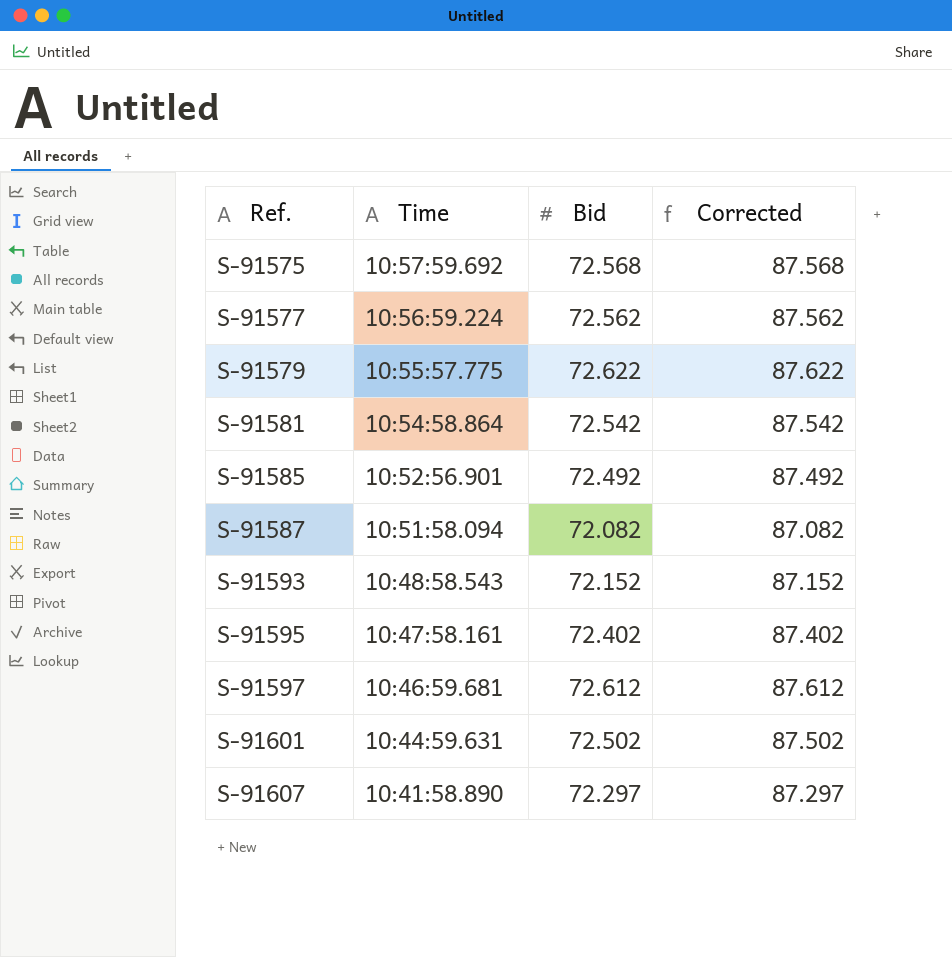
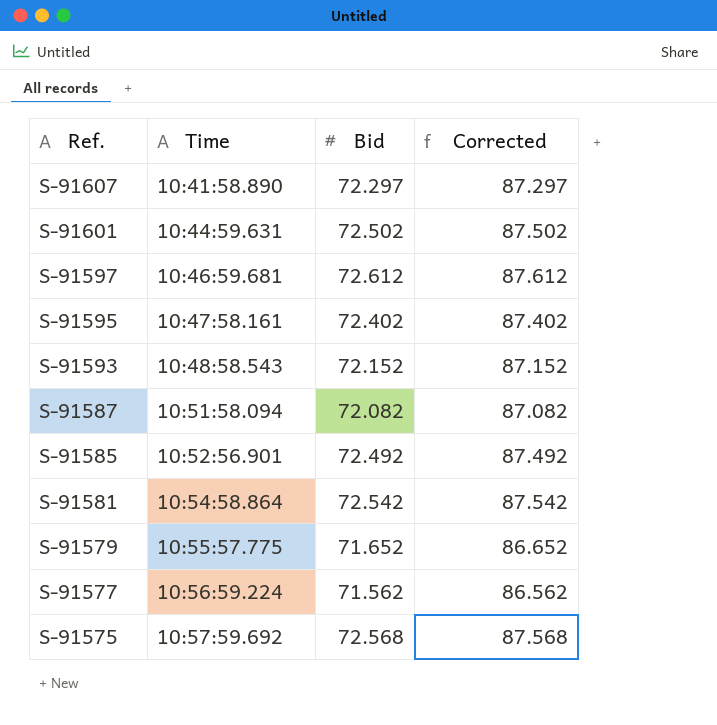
row order: Ref. ascending -> Ref. descending
S-91579 | Bid: 72.622 -> 71.652
S-91579 | Corrected: 87.622 -> 86.652
S-91577 | Bid: 72.562 -> 71.562
S-91577 | Corrected: 87.562 -> 86.562

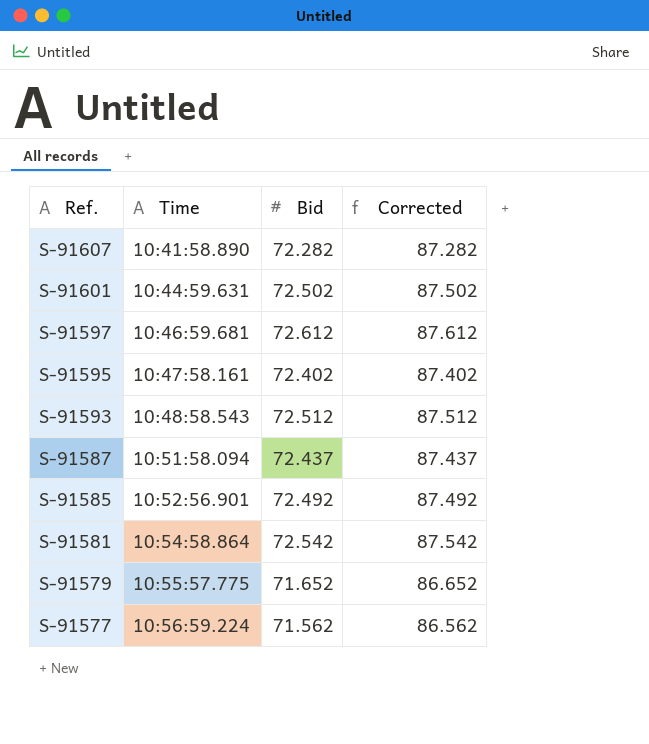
row S-91575: 10:57:59.692 | 72.568 | 87.568 -> none
S-91607 | Bid: 72.297 -> 72.282
S-91607 | Corrected: 87.297 -> 87.282
S-91593 | Bid: 72.152 -> 72.512
S-91593 | Corrected: 87.152 -> 87.512
S-91587 | Bid: 72.082 -> 72.437
S-91587 | Corrected: 87.082 -> 87.437

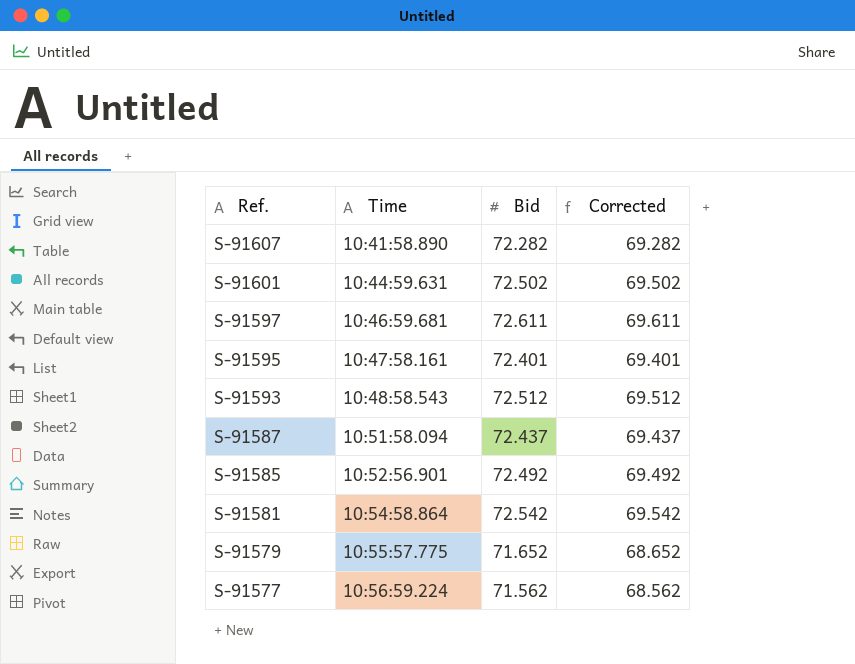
column Corrected | formula: [Bid] + 15 -> [Bid] - 3
S-91597 | Bid: 72.612 -> 72.611
S-91595 | Bid: 72.402 -> 72.401

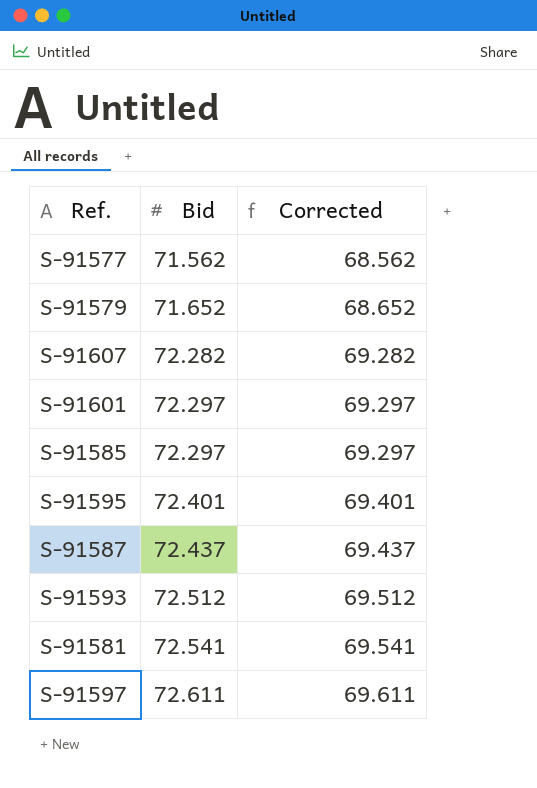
row order: Ref. descending -> Bid ascending
column Time | position: 2 -> none
S-91601 | Bid: 72.502 -> 72.297
S-91601 | Corrected: 69.502 -> 69.297
S-91585 | Bid: 72.492 -> 72.297
S-91585 | Corrected: 69.492 -> 69.297
S-91581 | Bid: 72.542 -> 72.541
S-91581 | Corrected: 69.542 -> 69.541

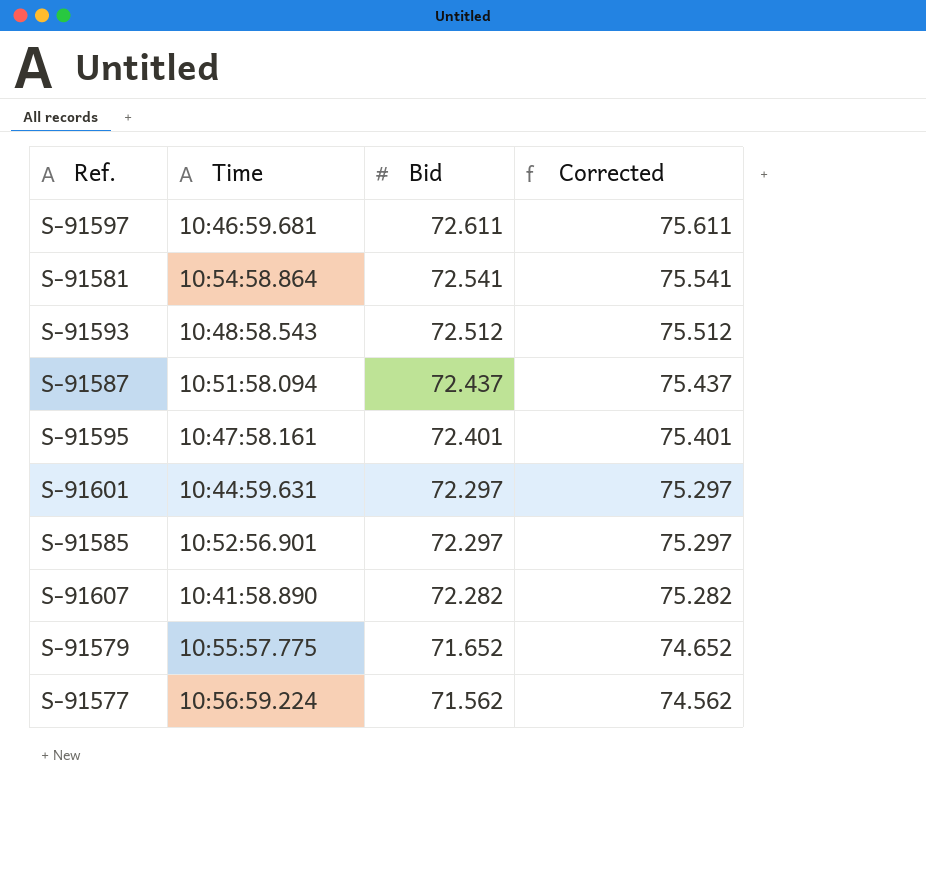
row order: Bid ascending -> Bid descending
column Time | position: none -> 2
column Corrected | formula: [Bid] - 3 -> [Bid] + 3

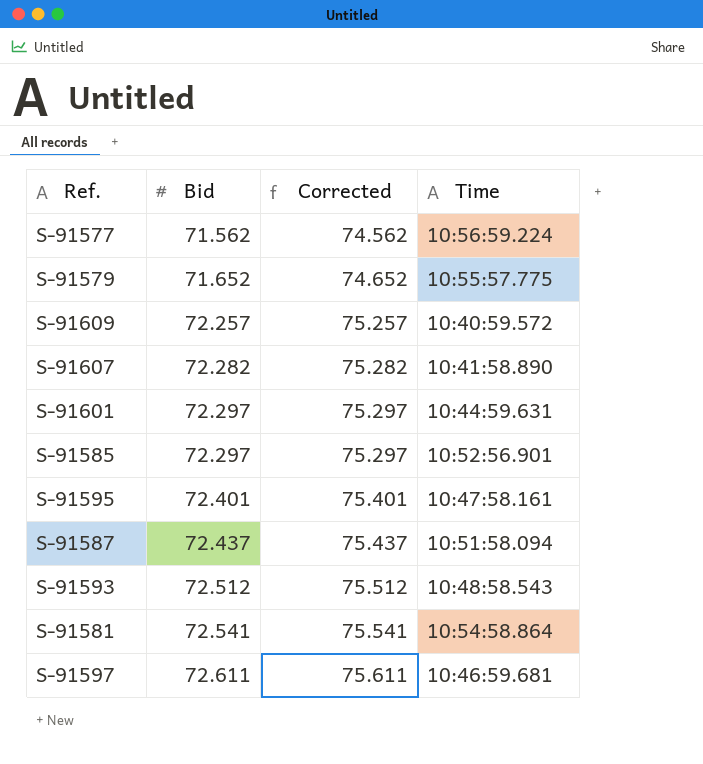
row order: Bid descending -> Bid ascending
column Time | position: 2 -> 4
row S-91609: none -> 72.257 | 75.257 | 10:40:59.572

